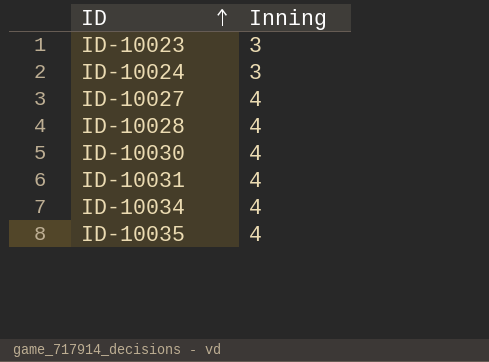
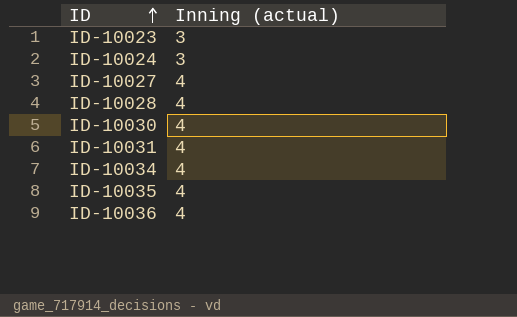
column name: Inning -> Inning (actual)
row ID-10036: none -> 4

